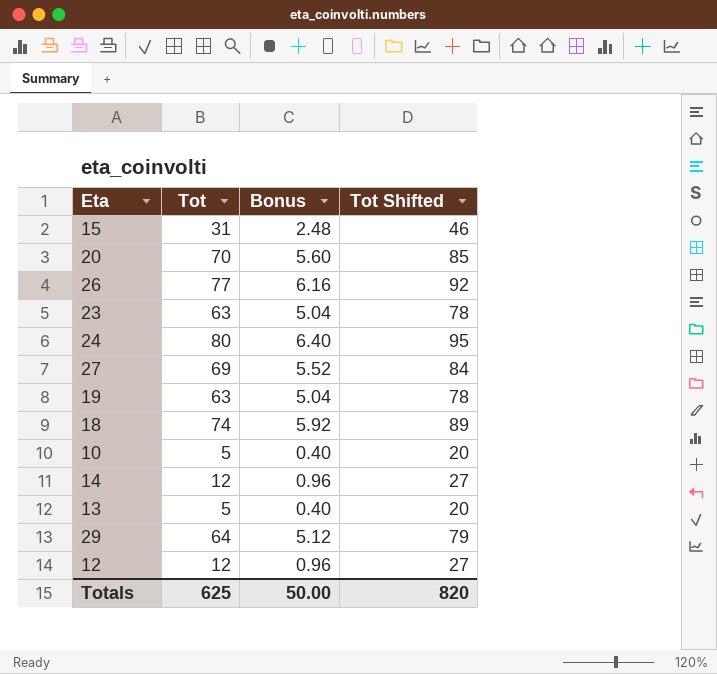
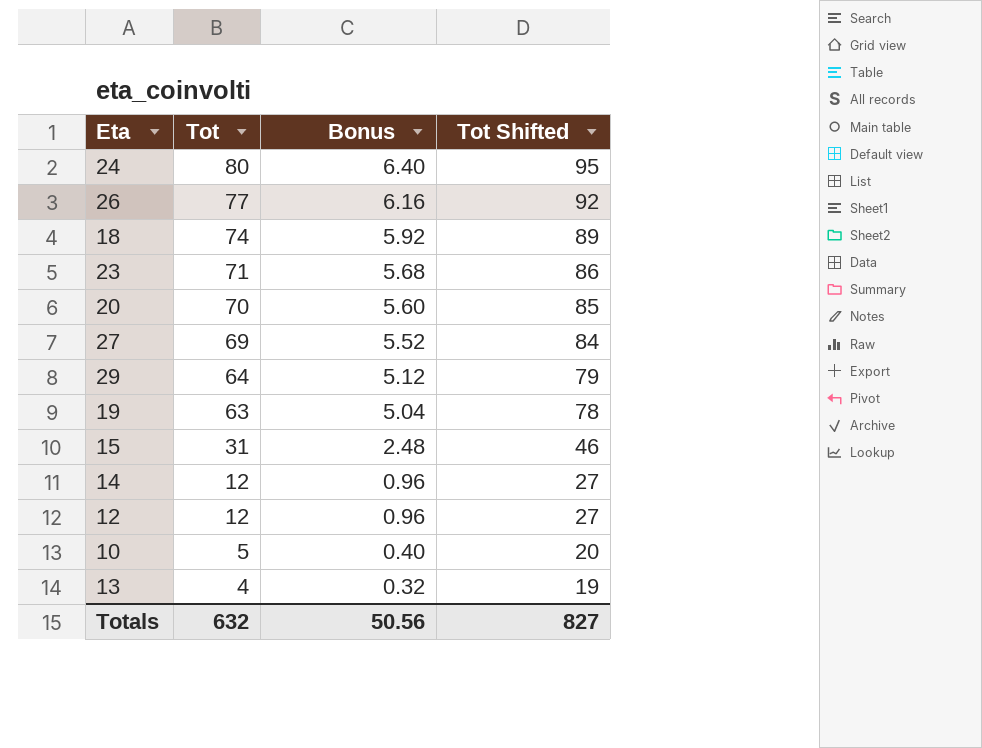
row order: none -> Tot descending
23 | Tot: 63 -> 71
23 | Bonus: 5.04 -> 5.68
23 | Tot Shifted: 78 -> 86
13 | Tot: 5 -> 4
13 | Bonus: 0.40 -> 0.32
13 | Tot Shifted: 20 -> 19
Totals | Tot: 625 -> 632
Totals | Bonus: 50.00 -> 50.56
Totals | Tot Shifted: 820 -> 827

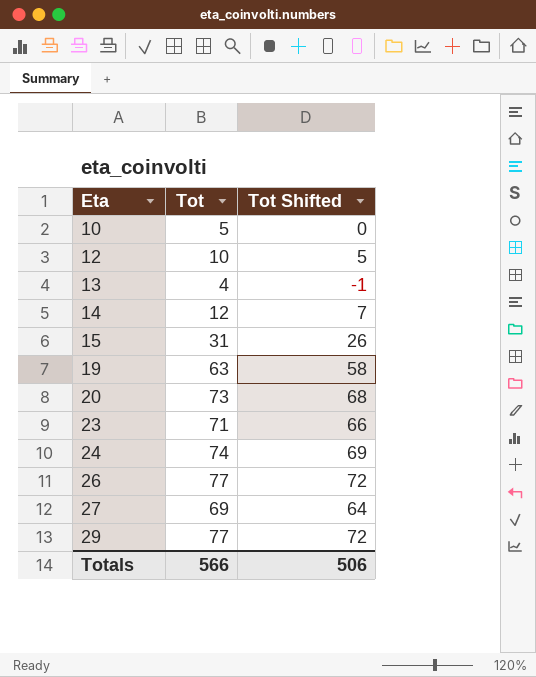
row order: Tot descending -> Eta ascending
column Bonus | formula: [Tot] * 0.08 -> none
column Tot Shifted | formula: [Tot] + 15 -> [Tot] - 5
row 18: 74 | 5.92 | 89 -> none
12 | Tot: 12 -> 10
20 | Tot: 70 -> 73
24 | Tot: 80 -> 74
29 | Tot: 64 -> 77
Totals | Tot: 632 -> 566
Totals | Tot Shifted: 827 -> 506

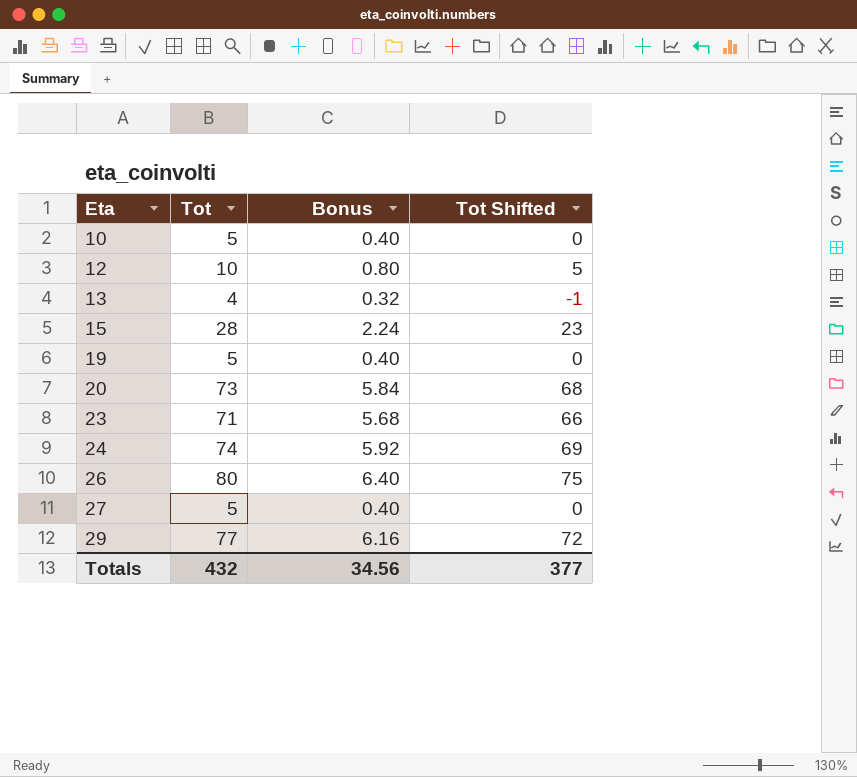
column Bonus | formula: none -> [Tot] * 0.08
row 14: 12 | 7 -> none
15 | Tot: 31 -> 28
15 | Tot Shifted: 26 -> 23
19 | Tot: 63 -> 5
19 | Tot Shifted: 58 -> 0
26 | Tot: 77 -> 80
26 | Tot Shifted: 72 -> 75
27 | Tot: 69 -> 5
27 | Tot Shifted: 64 -> 0
Totals | Tot: 566 -> 432
Totals | Tot Shifted: 506 -> 377

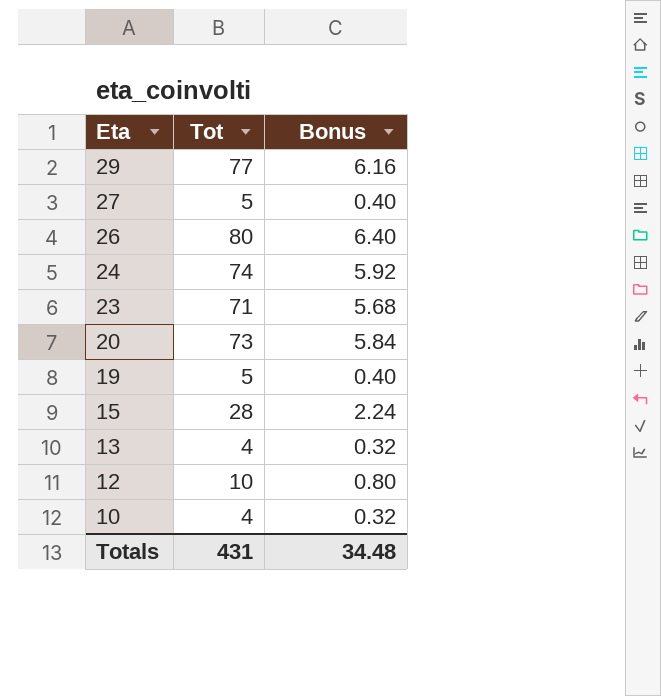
row order: Eta ascending -> Eta descending
column Tot Shifted | formula: [Tot] - 5 -> none
10 | Tot: 5 -> 4
10 | Bonus: 0.40 -> 0.32
Totals | Tot: 432 -> 431
Totals | Bonus: 34.56 -> 34.48

